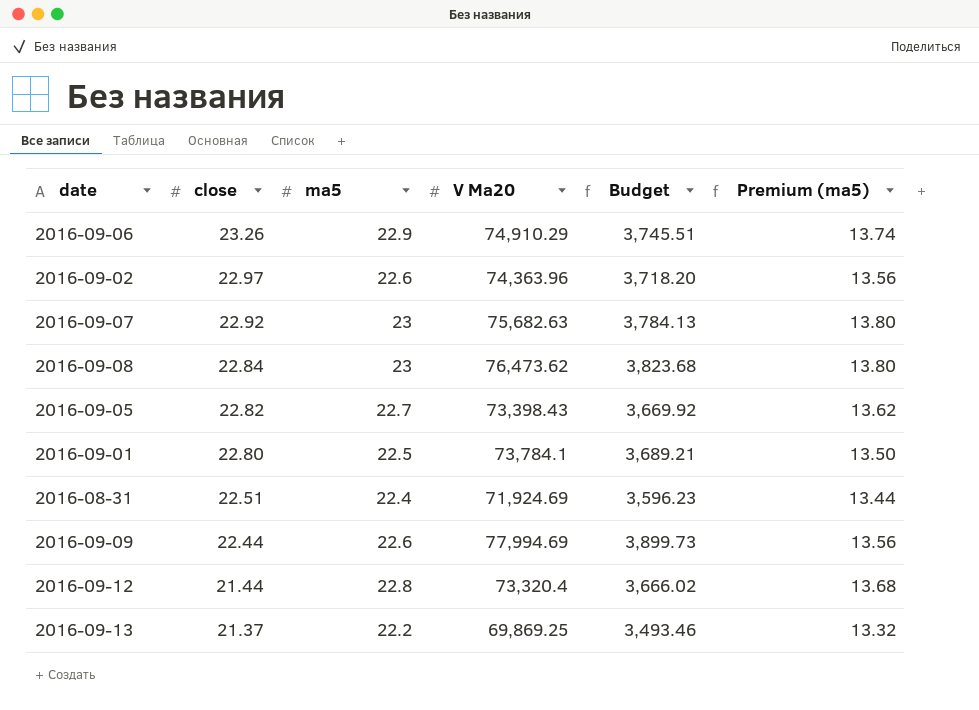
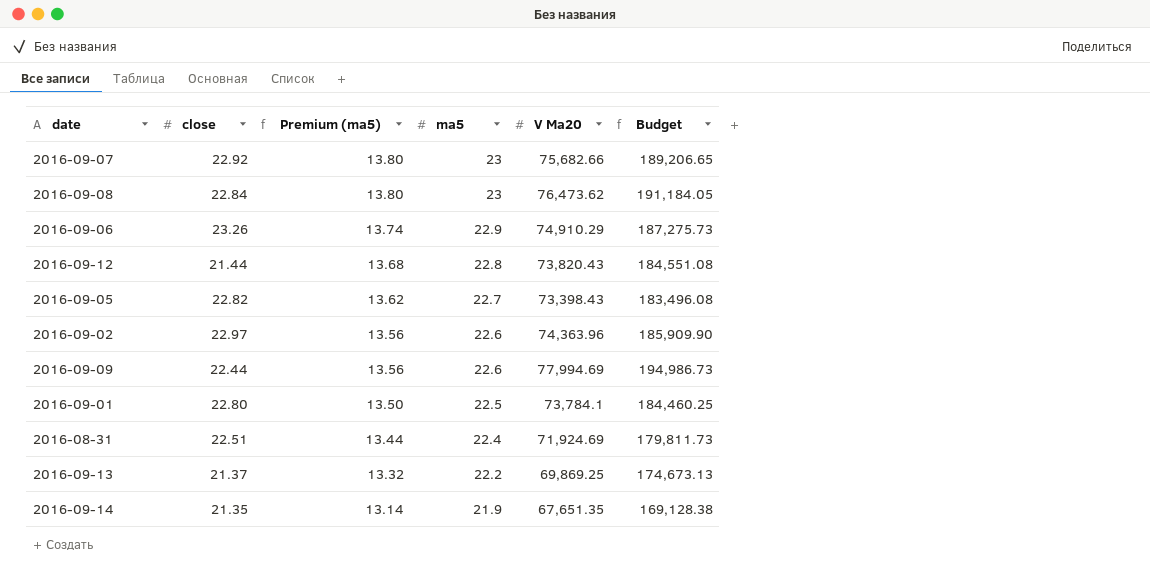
row order: close descending -> Premium (ma5) descending
column Premium (ma5) | position: 6 -> 3
column Budget | formula: [V Ma20] * 0.05 -> [V Ma20] * 2.5
2016-09-07 | V Ma20: 75,682.63 -> 75,682.66
2016-09-12 | V Ma20: 73,320.4 -> 73,820.43
row 2016-09-14: none -> 21.35 | 13.14 | 21.9 | 67,651.35 | 169,128.38

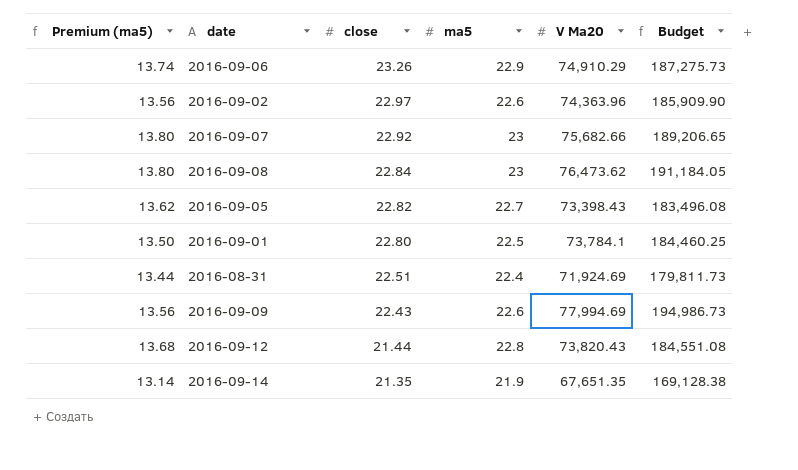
row order: Premium (ma5) descending -> close descending
column Premium (ma5) | position: 3 -> 1
row 2016-09-13: 21.37 | 13.32 | 22.2 | 69,869.25 | 174,673.13 -> none
2016-09-09 | close: 22.44 -> 22.43

